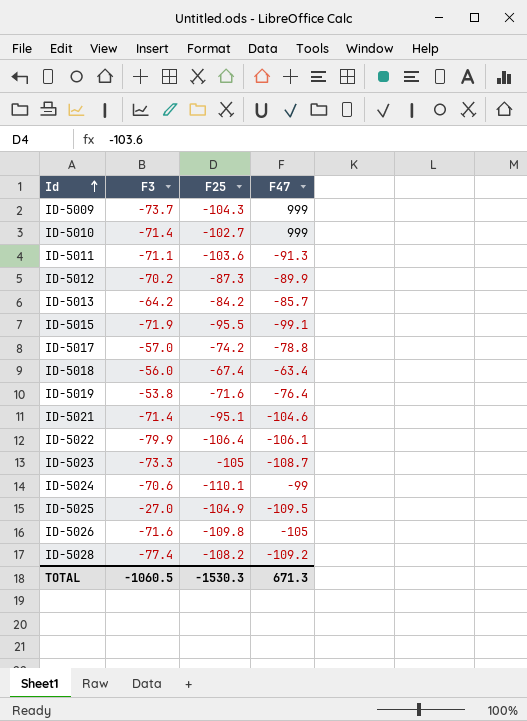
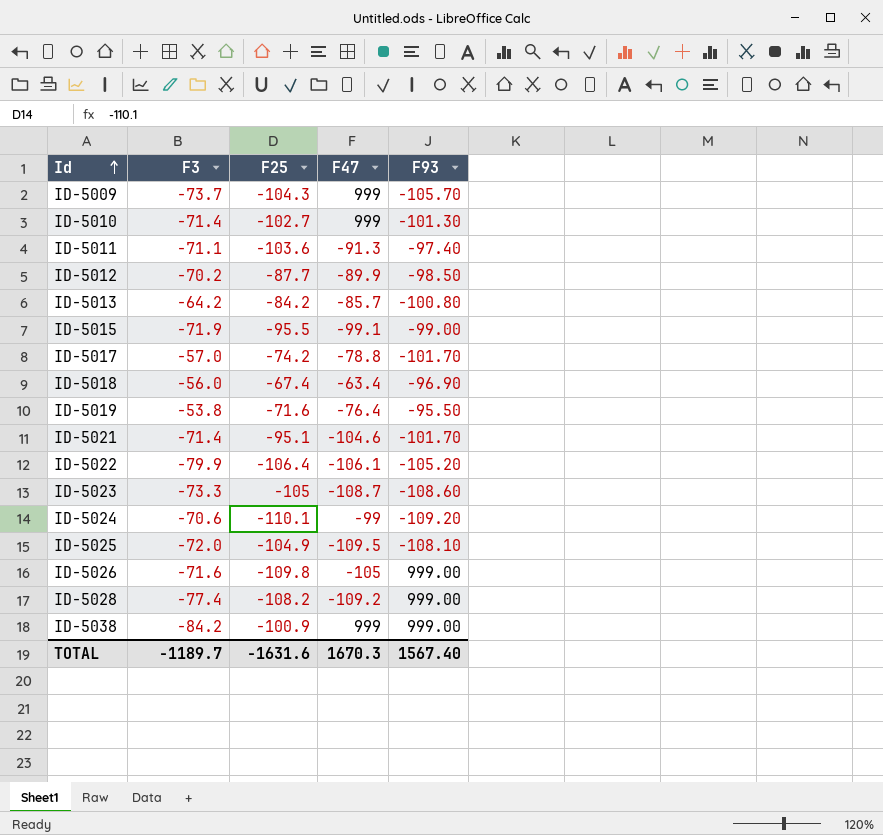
column F93 | position: none -> 5
ID-5012 | F25: -87.3 -> -87.7
ID-5025 | F3: -27.0 -> -72.0
row ID-5038: none -> -84.2 | -100.9 | 999 | 999.00
TOTAL | F3: -1060.5 -> -1189.7
TOTAL | F25: -1530.3 -> -1631.6
TOTAL | F47: 671.3 -> 1670.3

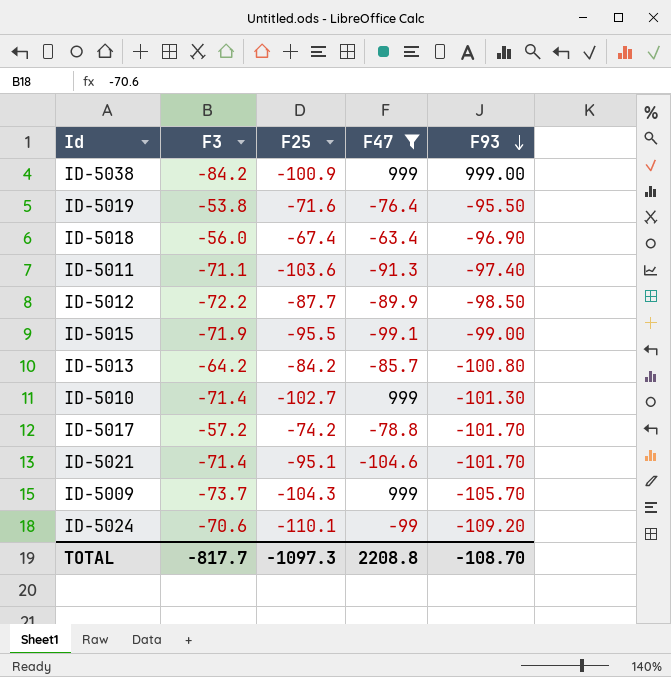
filter: none -> F47 >= -104.6
row order: Id ascending -> F93 descending
ID-5012 | F3: -70.2 -> -72.2
ID-5017 | F3: -57.0 -> -57.2
TOTAL | F3: -1189.7 -> -817.7
TOTAL | F25: -1631.6 -> -1097.3
TOTAL | F47: 1670.3 -> 2208.8
TOTAL | F93: 1567.40 -> -108.70

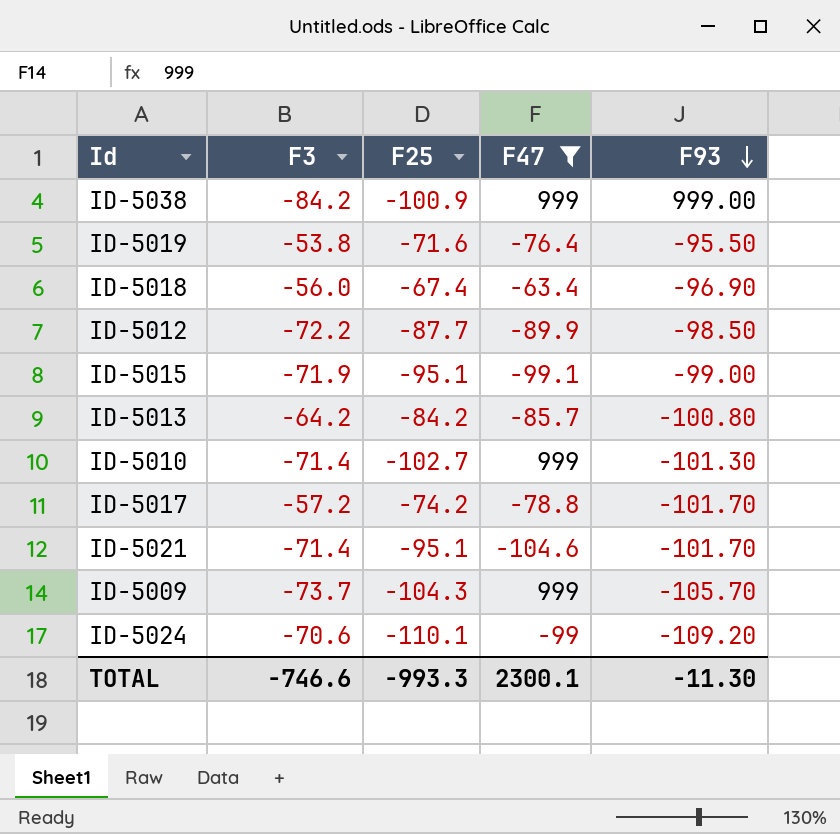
row ID-5011: -71.1 | -103.6 | -91.3 | -97.40 -> none
ID-5015 | F25: -95.5 -> -95.1
TOTAL | F3: -817.7 -> -746.6
TOTAL | F25: -1097.3 -> -993.3
TOTAL | F47: 2208.8 -> 2300.1
TOTAL | F93: -108.70 -> -11.30

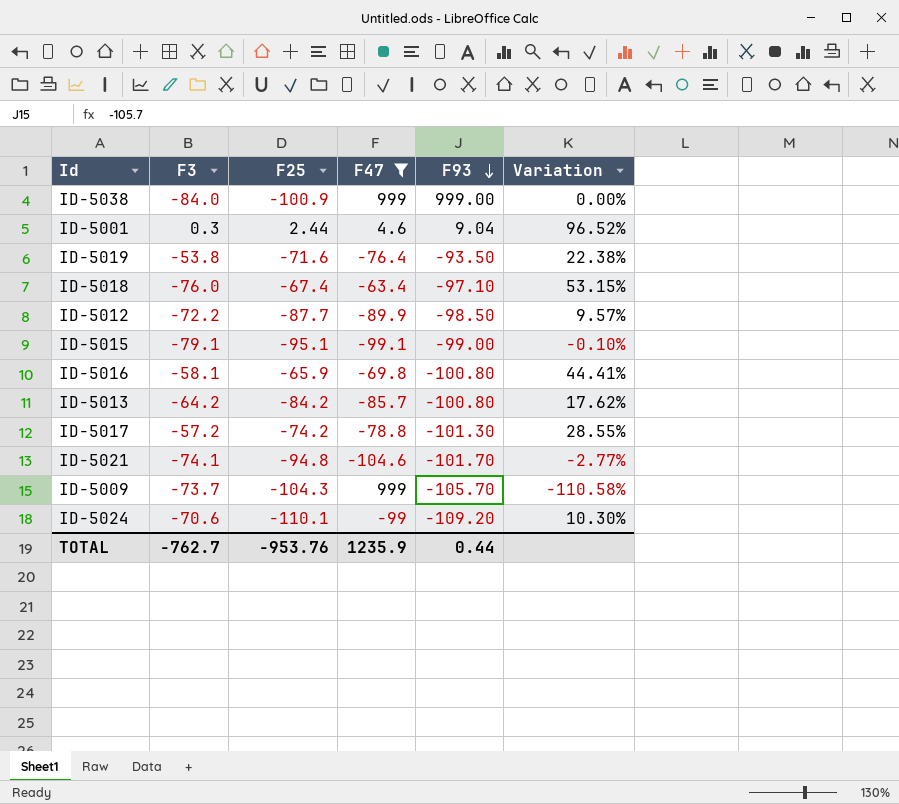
column Variation | formula: none -> ([F93] - [F47]) / [F47]
row ID-5010: -71.4 | -102.7 | 999 | -101.30 -> none
ID-5038 | F3: -84.2 -> -84.0
row ID-5001: none -> 0.3 | 2.44 | 4.6 | 9.04 | 96.52%
ID-5019 | F93: -95.50 -> -93.50
ID-5018 | F3: -56.0 -> -76.0
ID-5018 | F93: -96.90 -> -97.10
ID-5015 | F3: -71.9 -> -79.1
row ID-5016: none -> -58.1 | -65.9 | -69.8 | -100.80 | 44.41%
ID-5017 | F93: -101.70 -> -101.30
ID-5021 | F3: -71.4 -> -74.1
ID-5021 | F25: -95.1 -> -94.8
TOTAL | F3: -746.6 -> -762.7
TOTAL | F25: -993.3 -> -953.76
TOTAL | F47: 2300.1 -> 1235.9
TOTAL | F93: -11.30 -> 0.44

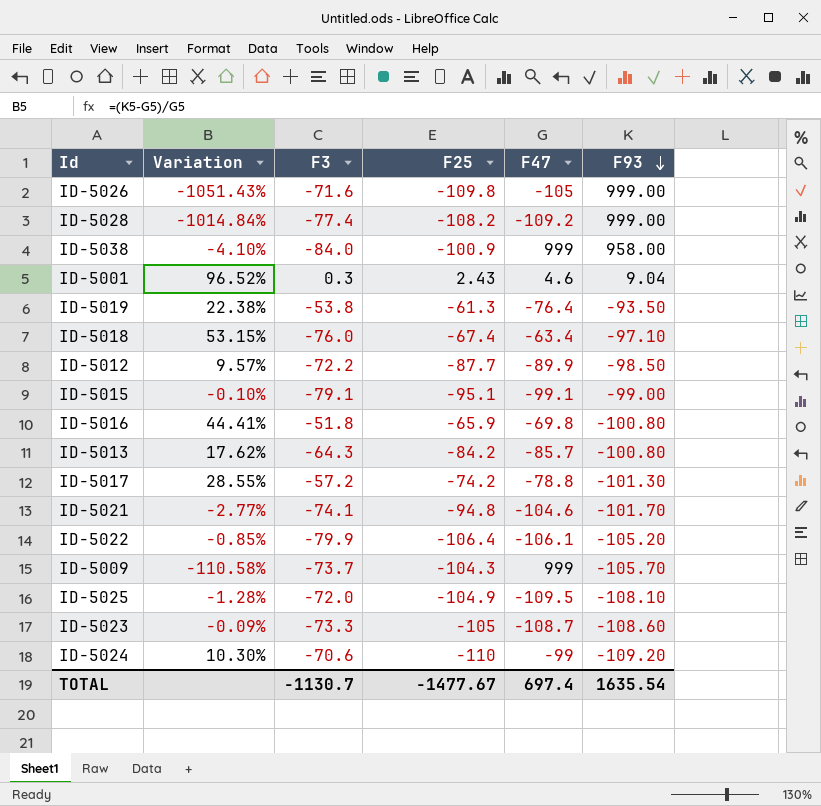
filter: F47 >= -104.6 -> none
column Variation | position: 6 -> 2
ID-5038 | Variation: 0.00% -> -4.10%
ID-5038 | F93: 999.00 -> 958.00
ID-5001 | F25: 2.44 -> 2.43
ID-5019 | F25: -71.6 -> -61.3
ID-5016 | F3: -58.1 -> -51.8
ID-5013 | F3: -64.2 -> -64.3
ID-5024 | F25: -110.1 -> -110
TOTAL | F3: -762.7 -> -1130.7
TOTAL | F25: -953.76 -> -1477.67
TOTAL | F47: 1235.9 -> 697.4
TOTAL | F93: 0.44 -> 1635.54

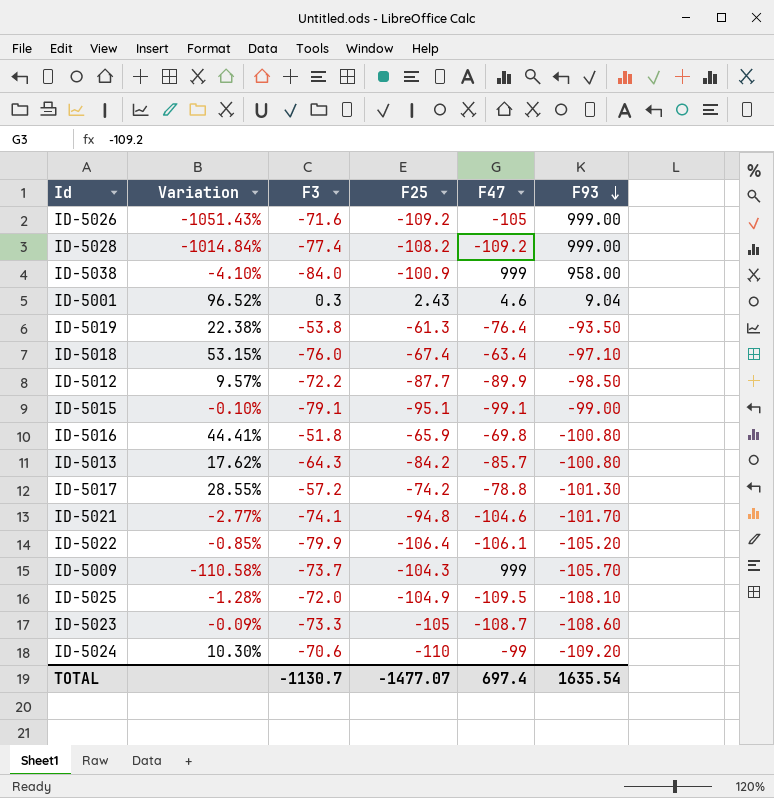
ID-5026 | F25: -109.8 -> -109.2
TOTAL | F25: -1477.67 -> -1477.07

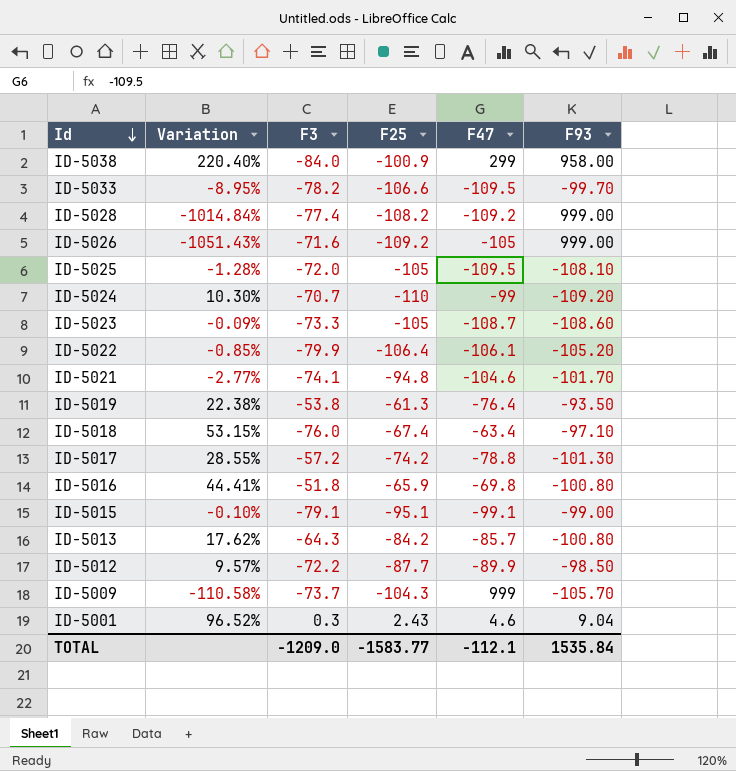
row order: F93 descending -> Id descending
ID-5038 | Variation: -4.10% -> 220.40%
ID-5038 | F47: 999 -> 299
row ID-5033: none -> -8.95% | -78.2 | -106.6 | -109.5 | -99.70
ID-5025 | F25: -104.9 -> -105
ID-5024 | F3: -70.6 -> -70.7
TOTAL | F3: -1130.7 -> -1209.0
TOTAL | F25: -1477.07 -> -1583.77
TOTAL | F47: 697.4 -> -112.1
TOTAL | F93: 1635.54 -> 1535.84

